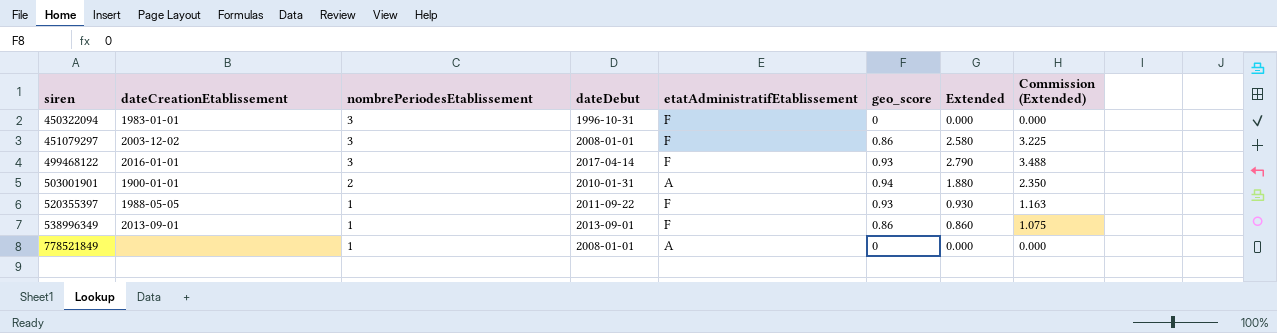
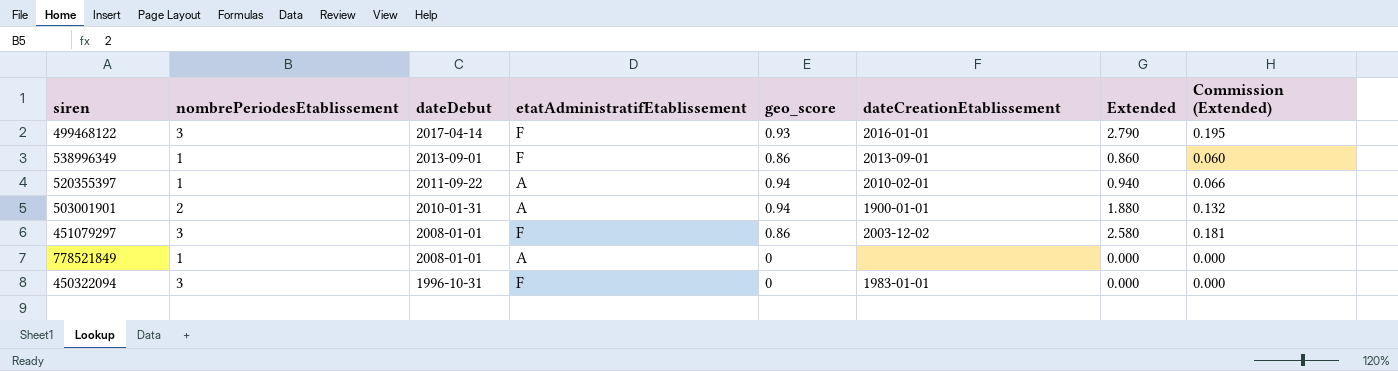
row order: siren ascending -> dateDebut descending
column dateCreationEtablissement | position: 2 -> 6
column Commission (Extended) | formula: [Extended] * 1.25 -> [Extended] * 0.07
520355397 | etatAdministratifEtablissement: F -> A
520355397 | geo_score: 0.93 -> 0.94
520355397 | dateCreationEtablissement: 1988-05-05 -> 2010-02-01
520355397 | Extended: 0.930 -> 0.940

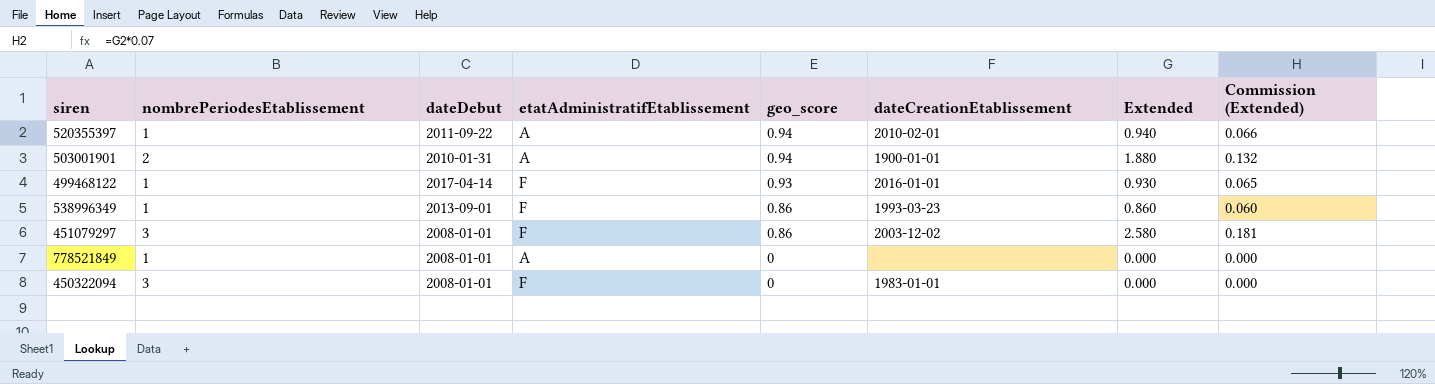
row order: dateDebut descending -> geo_score descending
499468122 | nombrePeriodesEtablissement: 3 -> 1
499468122 | Extended: 2.790 -> 0.930
499468122 | Commission (Extended): 0.195 -> 0.065
538996349 | dateCreationEtablissement: 2013-09-01 -> 1993-03-23
450322094 | dateDebut: 1996-10-31 -> 2008-01-01

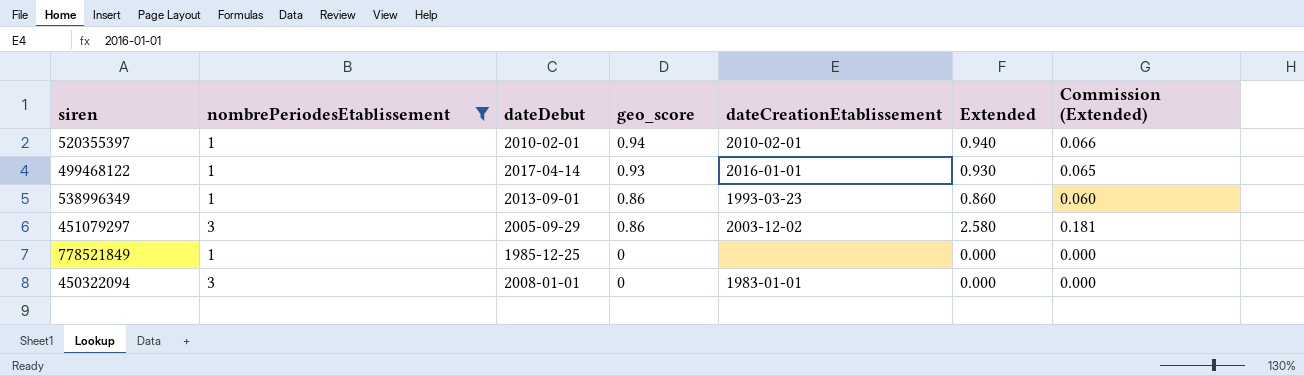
filter: none -> nombrePeriodesEtablissement != 2
column etatAdministratifEtablissement | position: 4 -> none
520355397 | dateDebut: 2011-09-22 -> 2010-02-01
451079297 | dateDebut: 2008-01-01 -> 2005-09-29
778521849 | dateDebut: 2008-01-01 -> 1985-12-25

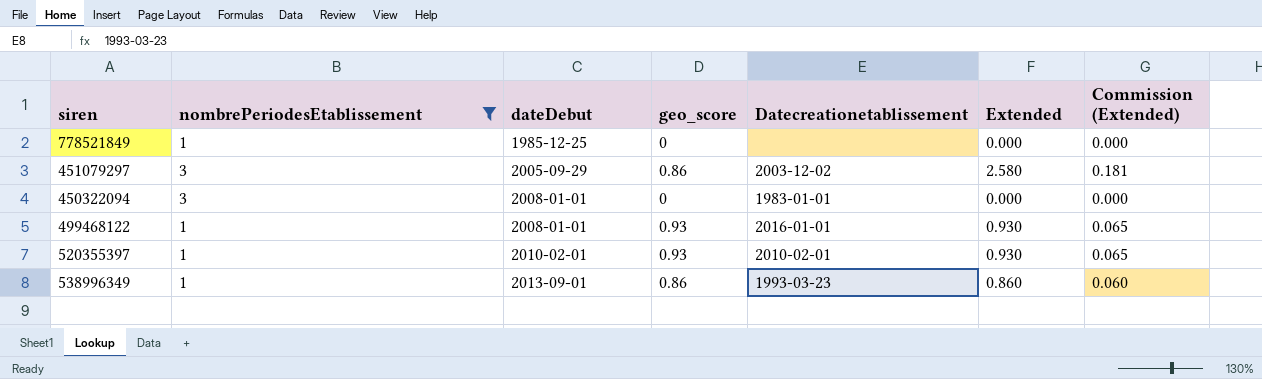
row order: geo_score descending -> dateDebut ascending
column name: dateCreationEtablissement -> Datecreationetablissement
499468122 | dateDebut: 2017-04-14 -> 2008-01-01
520355397 | geo_score: 0.94 -> 0.93
520355397 | Extended: 0.940 -> 0.930
520355397 | Commission (Extended): 0.066 -> 0.065

